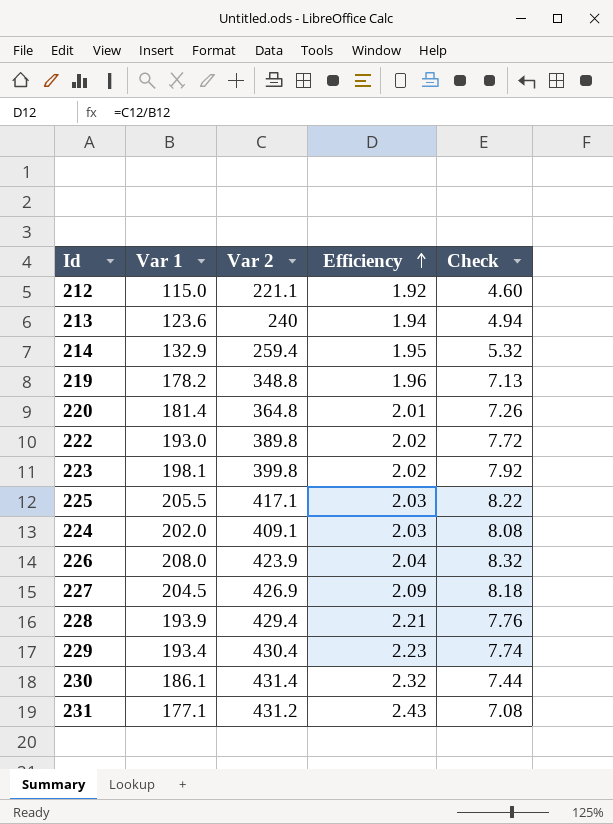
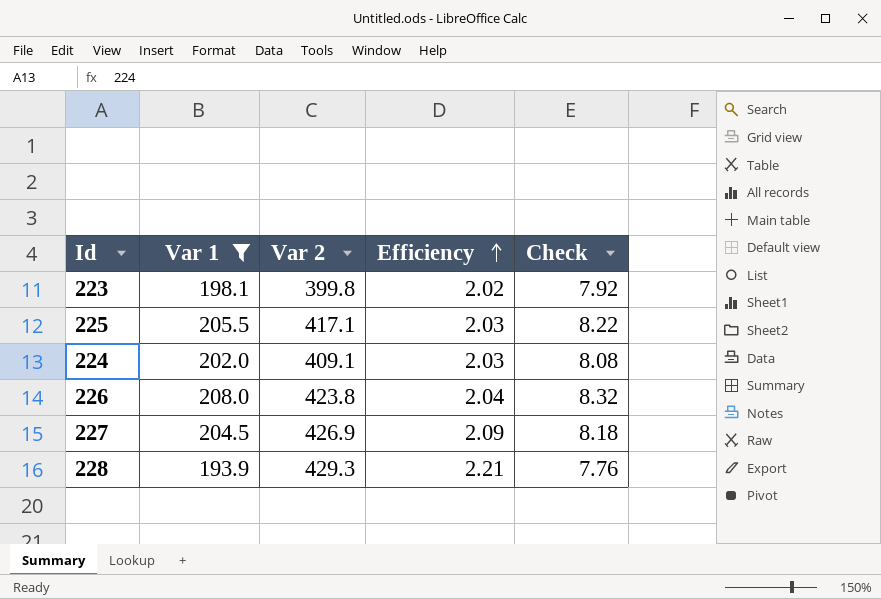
filter: none -> Var 1 >= 193.9
226 | Var 2: 423.9 -> 423.8
228 | Var 2: 429.4 -> 429.3

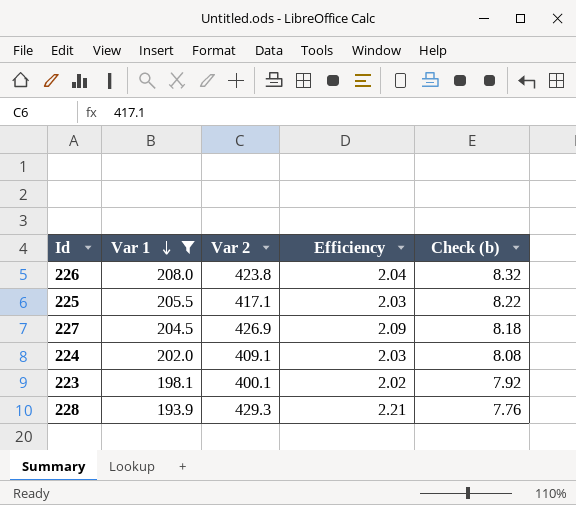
row order: Efficiency ascending -> Var 1 descending
column name: Check -> Check (b)
223 | Var 2: 399.8 -> 400.1

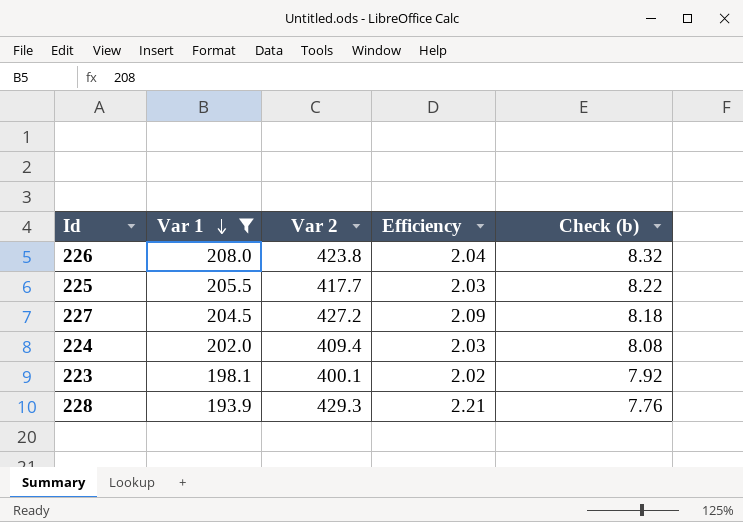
225 | Var 2: 417.1 -> 417.7
227 | Var 2: 426.9 -> 427.2
224 | Var 2: 409.1 -> 409.4

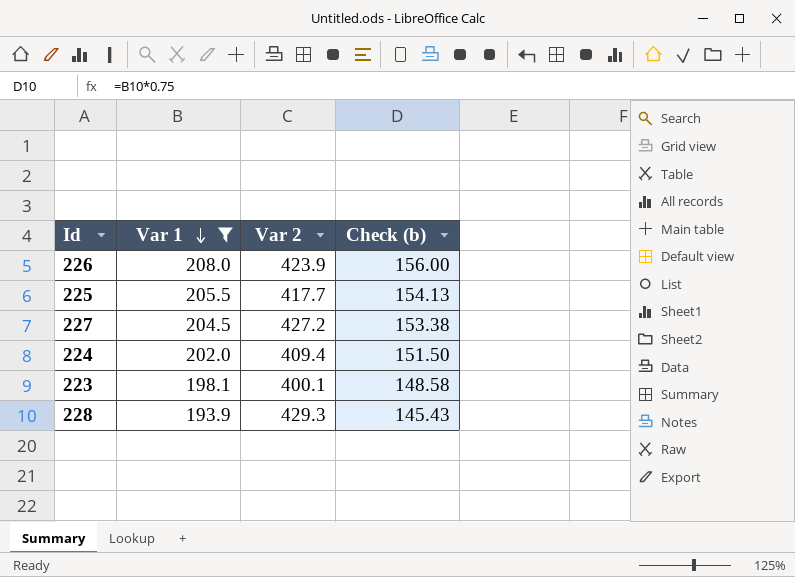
column Efficiency | formula: [Var 2] / [Var 1] -> none
column Check (b) | formula: [Var 1] * 0.04 -> [Var 1] * 0.75
226 | Var 2: 423.8 -> 423.9

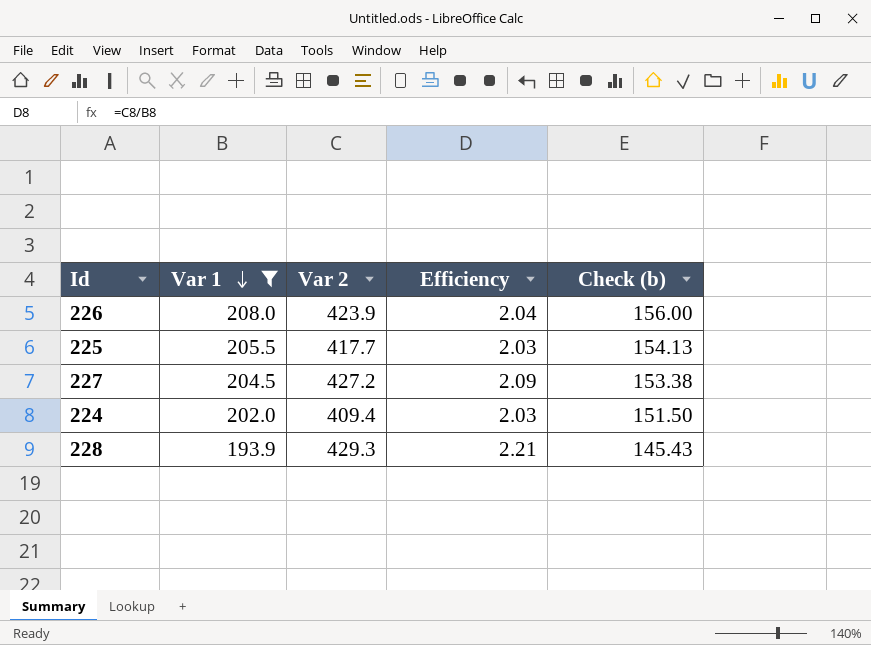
column Efficiency | formula: none -> [Var 2] / [Var 1]
row 223: 198.1 | 400.1 | 148.58 -> none

